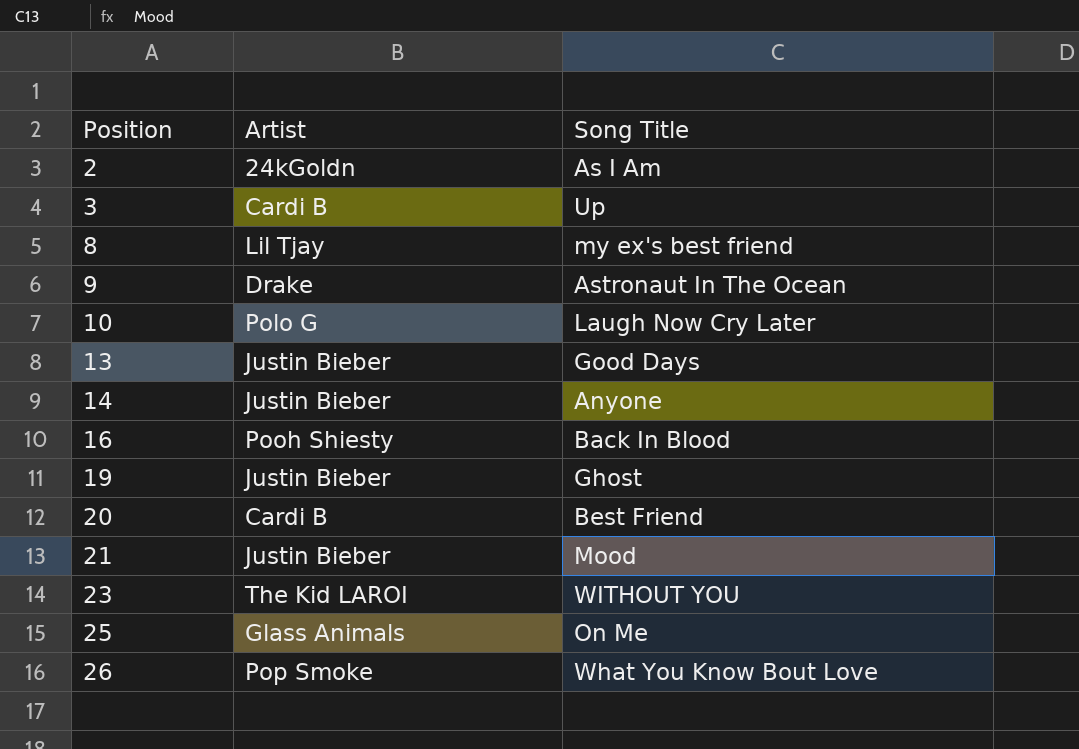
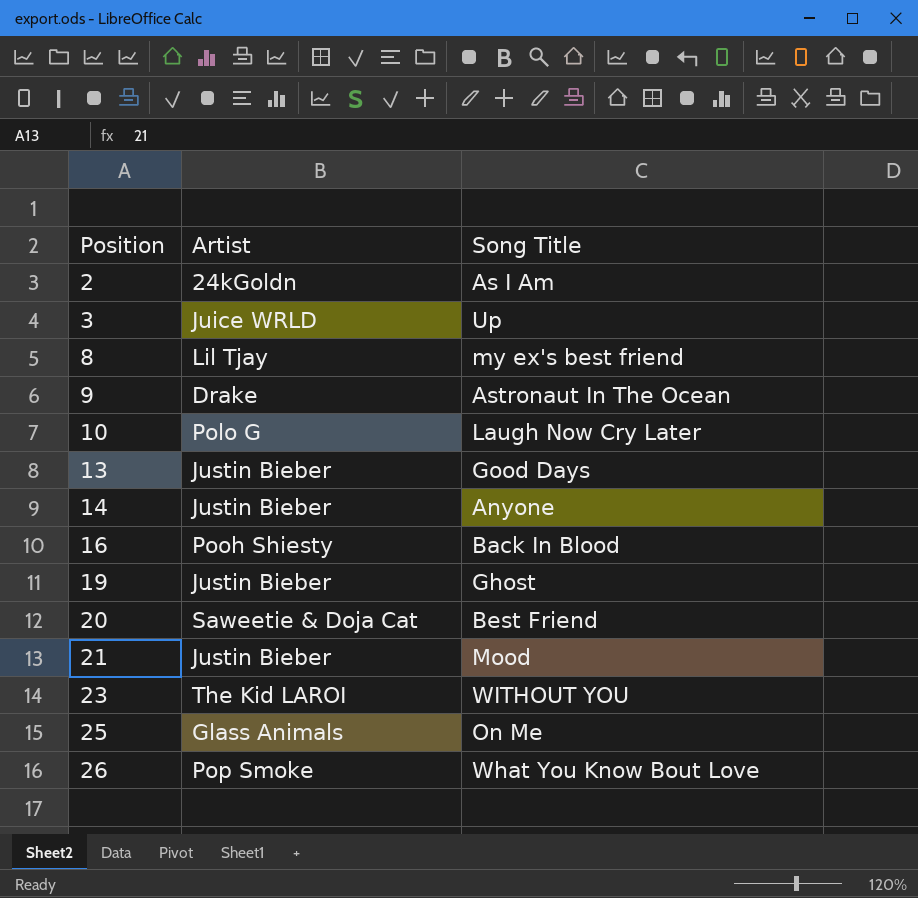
3 | Artist: Cardi B -> Juice WRLD
20 | Artist: Cardi B -> Saweetie & Doja Cat

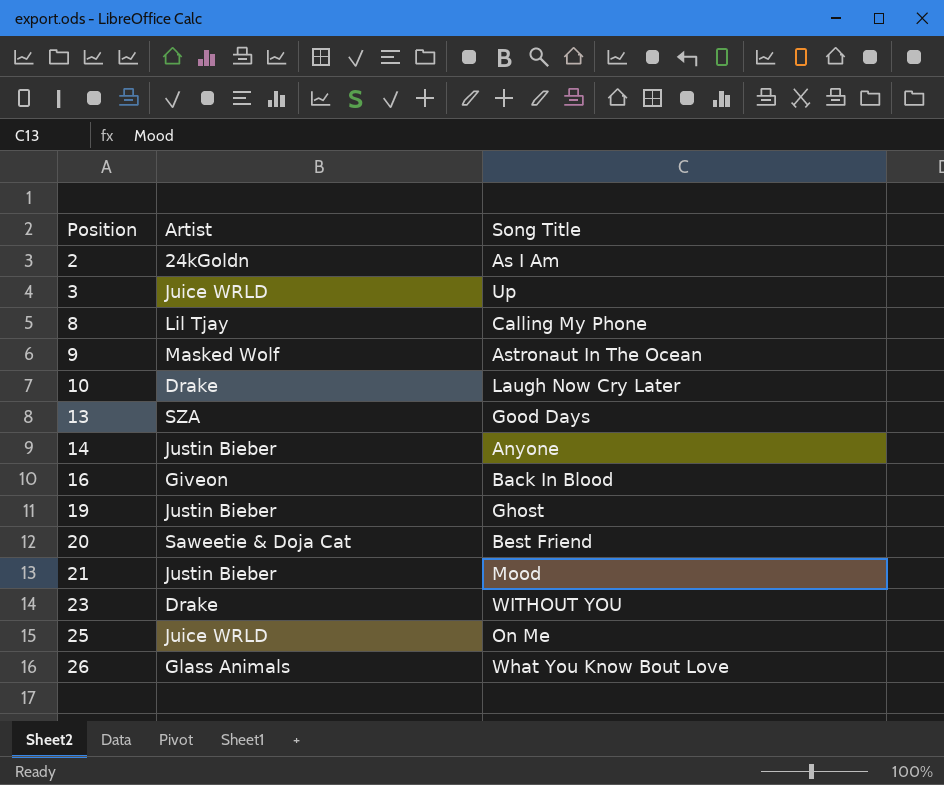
8 | Song Title: my ex's best friend -> Calling My Phone
9 | Artist: Drake -> Masked Wolf
10 | Artist: Polo G -> Drake
13 | Artist: Justin Bieber -> SZA
16 | Artist: Pooh Shiesty -> Giveon
23 | Artist: The Kid LAROI -> Drake
25 | Artist: Glass Animals -> Juice WRLD
26 | Artist: Pop Smoke -> Glass Animals

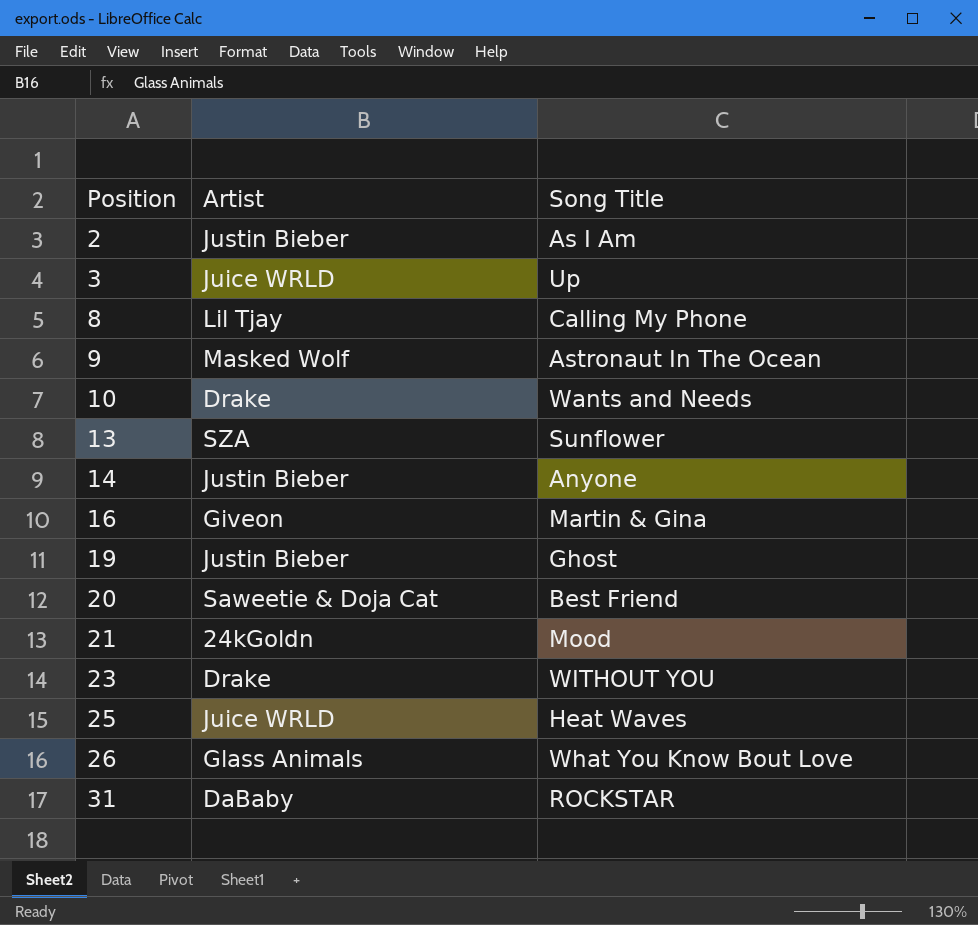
2 | Artist: 24kGoldn -> Justin Bieber
10 | Song Title: Laugh Now Cry Later -> Wants and Needs
13 | Song Title: Good Days -> Sunflower
16 | Song Title: Back In Blood -> Martin & Gina
21 | Artist: Justin Bieber -> 24kGoldn
25 | Song Title: On Me -> Heat Waves
row 31: none -> DaBaby | ROCKSTAR

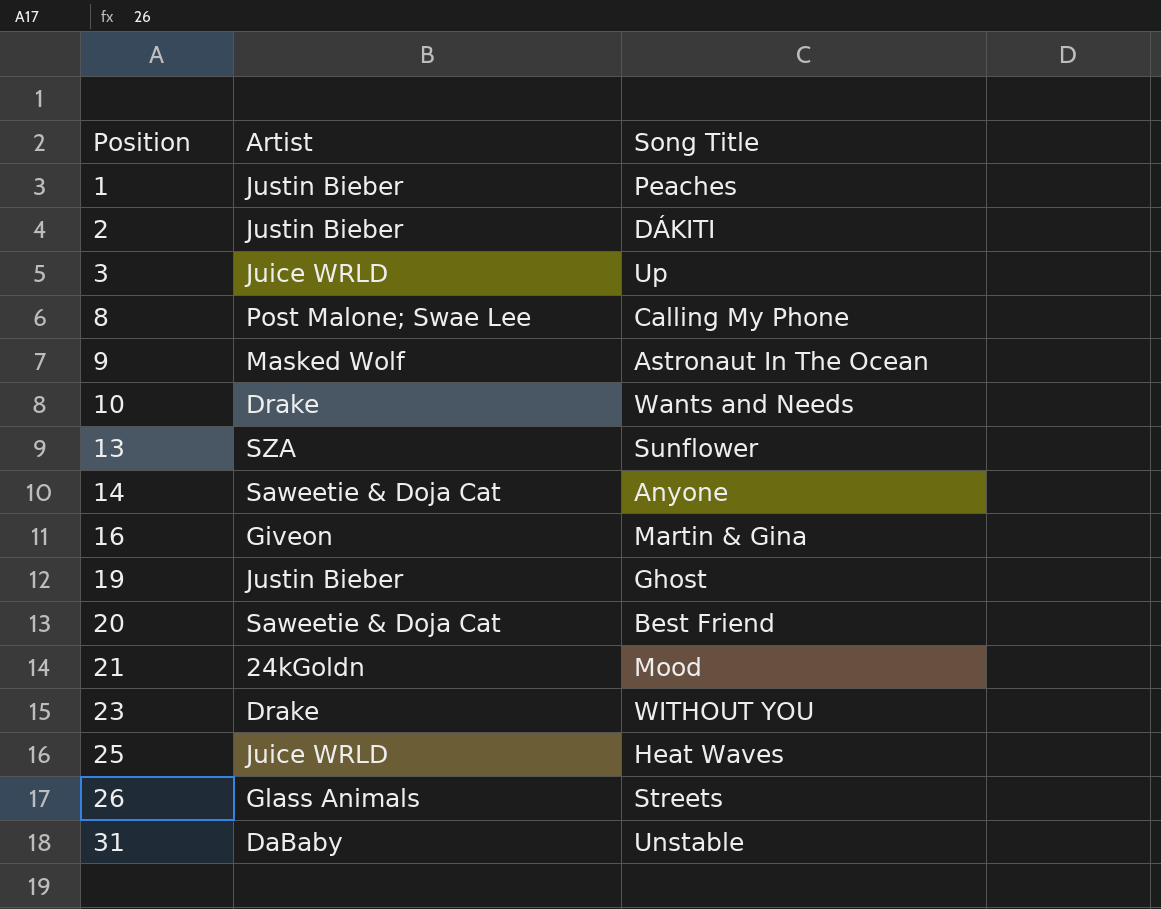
row 1: none -> Justin Bieber | Peaches
2 | Song Title: As I Am -> DÁKITI
8 | Artist: Lil Tjay -> Post Malone; Swae Lee
14 | Artist: Justin Bieber -> Saweetie & Doja Cat
26 | Song Title: What You Know Bout Love -> Streets
31 | Song Title: ROCKSTAR -> Unstable

